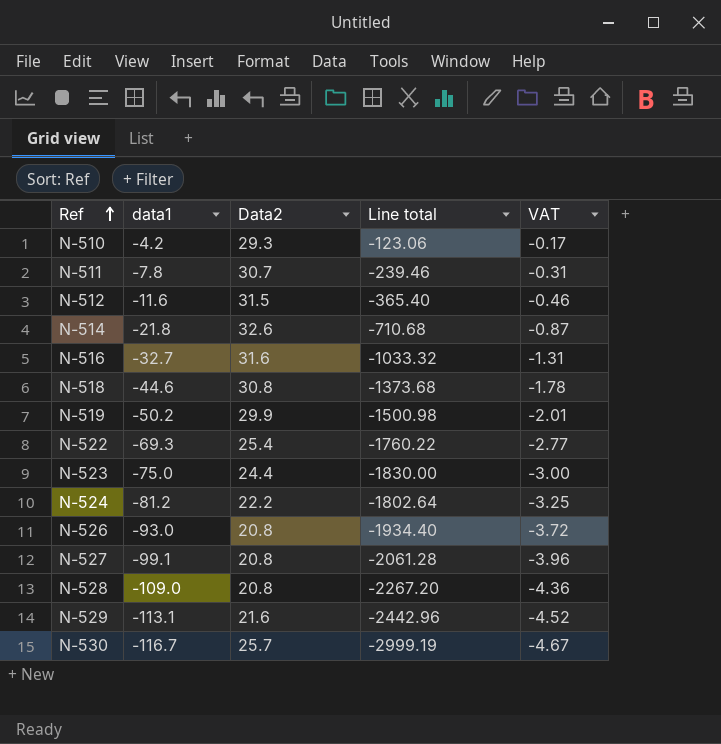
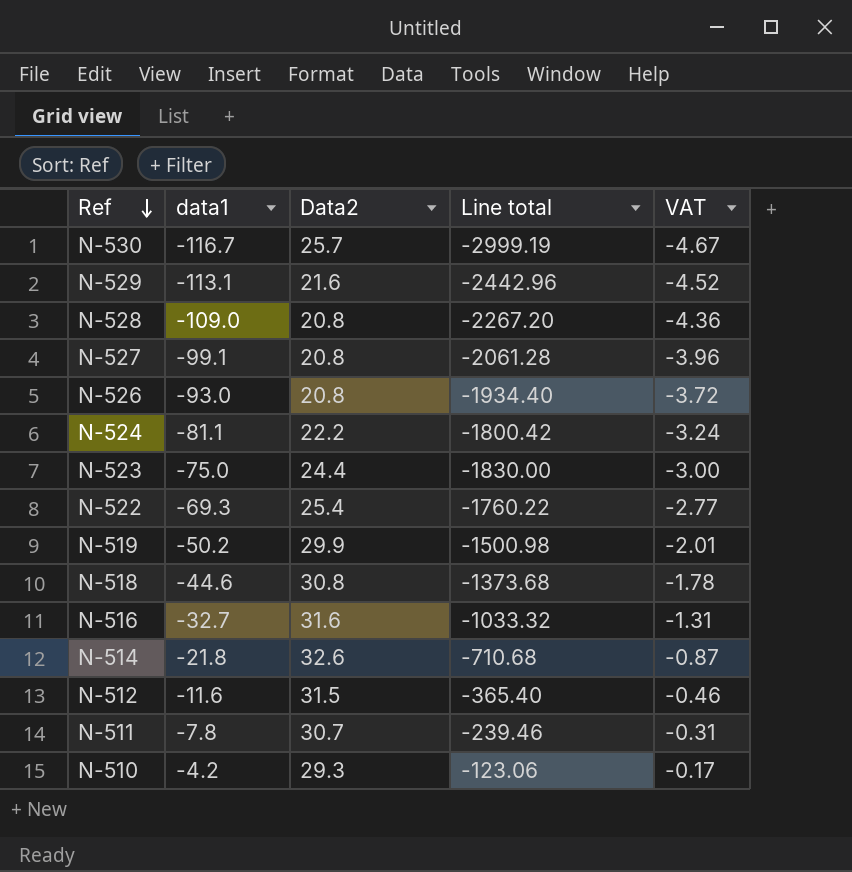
row order: Ref ascending -> Ref descending
N-524 | data1: -81.2 -> -81.1
N-524 | Line total: -1802.64 -> -1800.42
N-524 | VAT: -3.25 -> -3.24

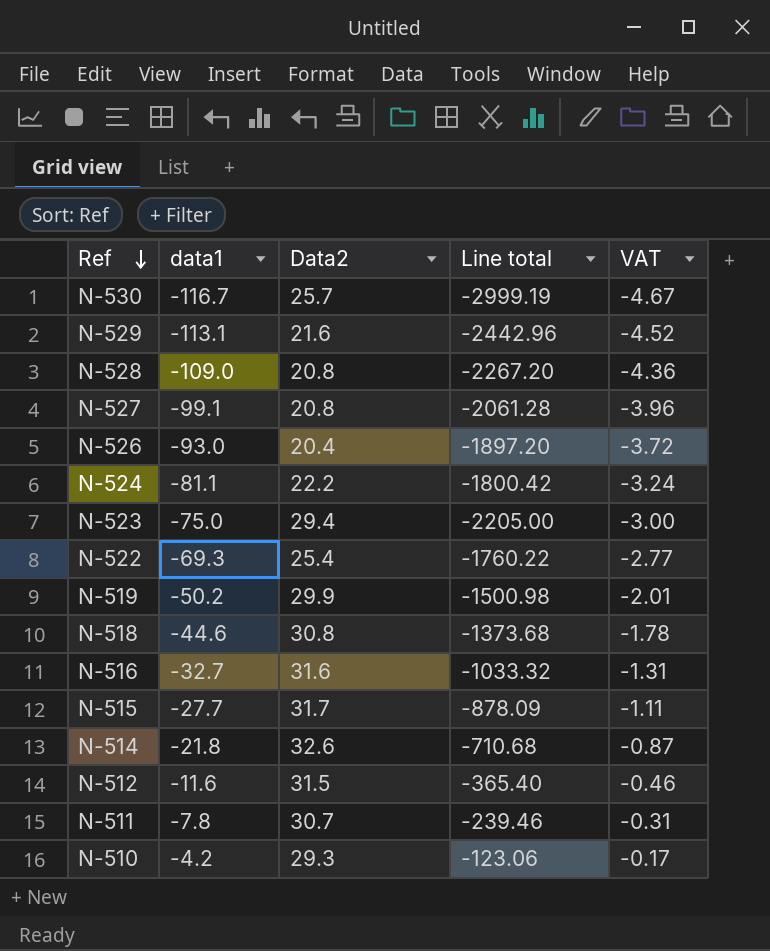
N-526 | Data2: 20.8 -> 20.4
N-526 | Line total: -1934.40 -> -1897.20
N-523 | Data2: 24.4 -> 29.4
N-523 | Line total: -1830.00 -> -2205.00
row N-515: none -> -27.7 | 31.7 | -878.09 | -1.11

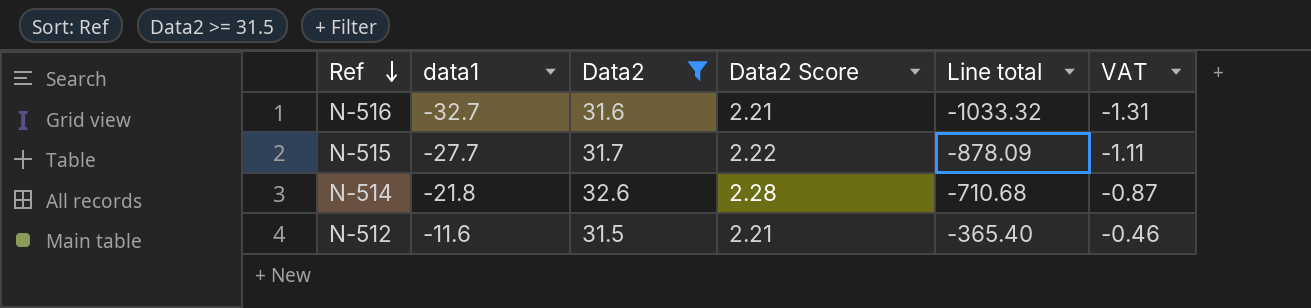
filter: none -> Data2 >= 31.5
column Data2 Score | formula: none -> [Data2] * 0.07

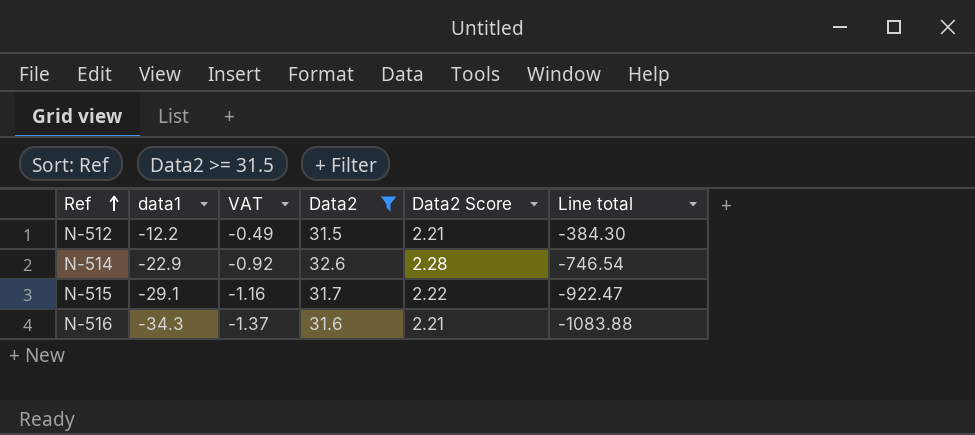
row order: Ref descending -> Ref ascending
column VAT | position: 6 -> 3
N-512 | data1: -11.6 -> -12.2
N-512 | VAT: -0.46 -> -0.49
N-512 | Line total: -365.40 -> -384.30
N-514 | data1: -21.8 -> -22.9
N-514 | VAT: -0.87 -> -0.92
N-514 | Line total: -710.68 -> -746.54
N-515 | data1: -27.7 -> -29.1
N-515 | VAT: -1.11 -> -1.16
N-515 | Line total: -878.09 -> -922.47
N-516 | data1: -32.7 -> -34.3
N-516 | VAT: -1.31 -> -1.37
N-516 | Line total: -1033.32 -> -1083.88

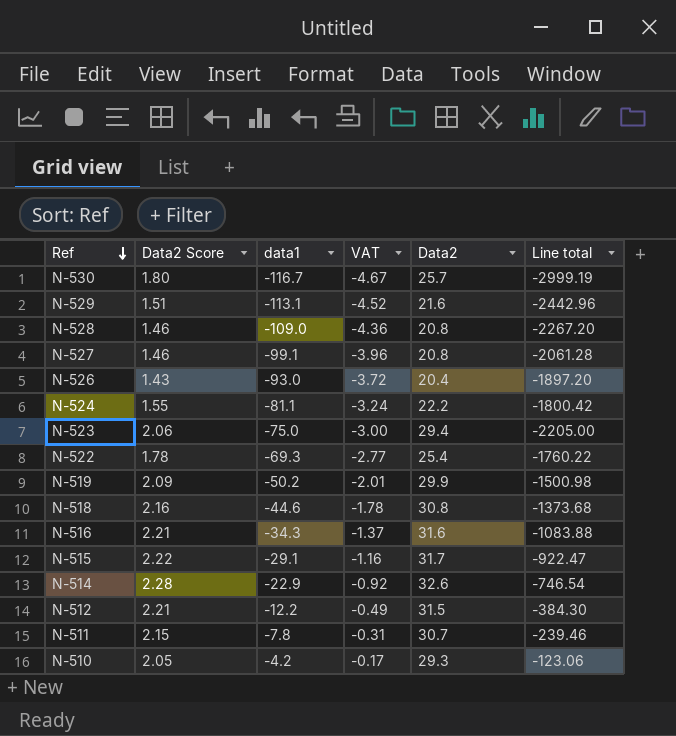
filter: Data2 >= 31.5 -> none
row order: Ref ascending -> Ref descending
column Data2 Score | position: 5 -> 2

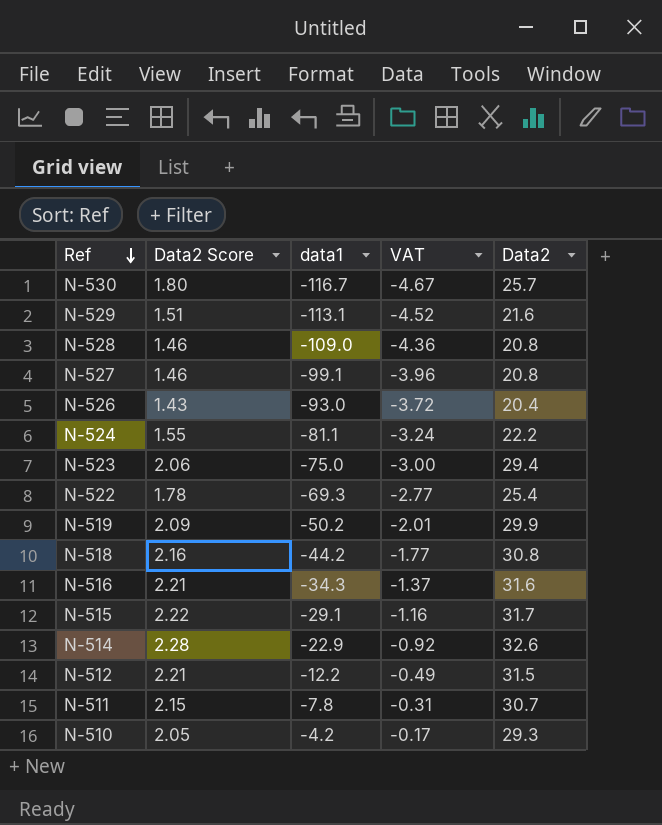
column Line total | formula: [data1] * [Data2] -> none
N-518 | data1: -44.6 -> -44.2
N-518 | VAT: -1.78 -> -1.77

